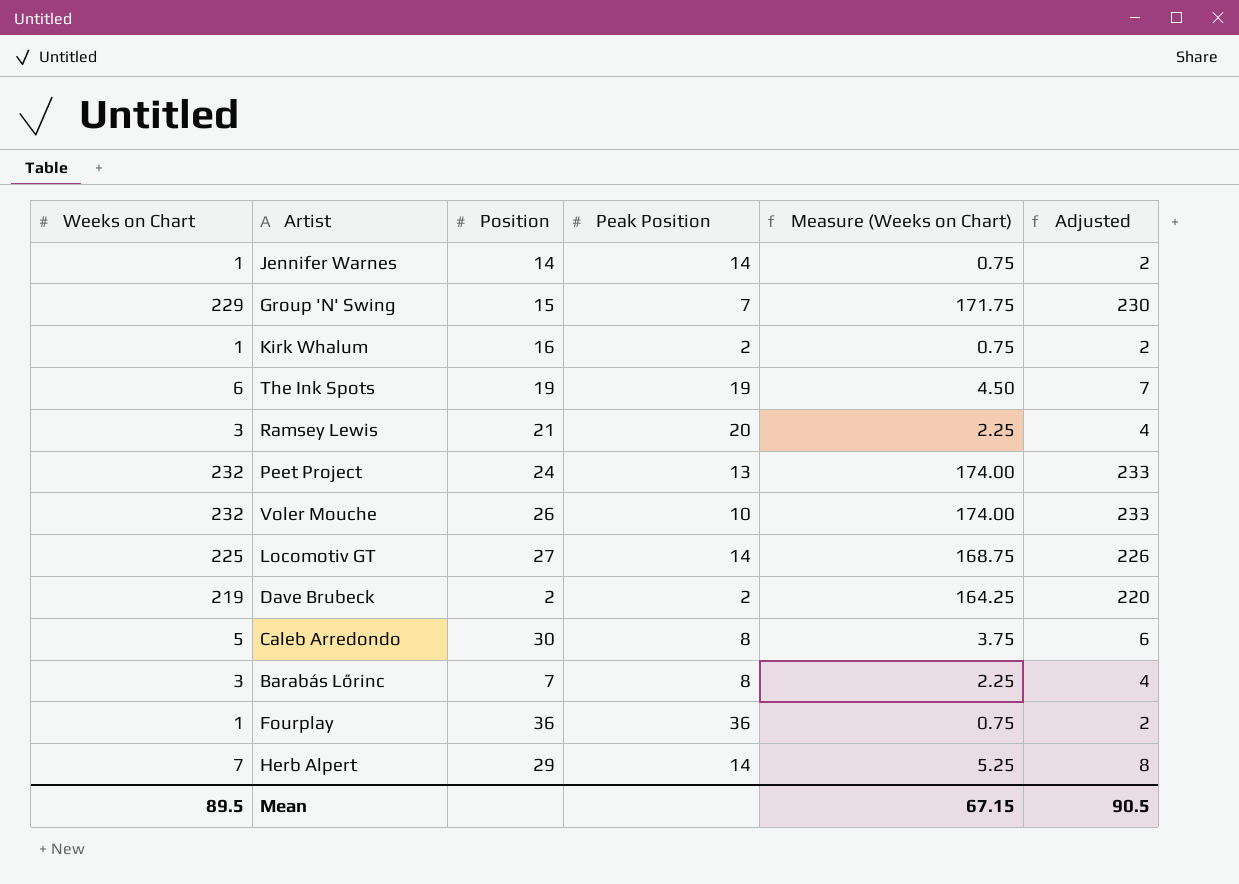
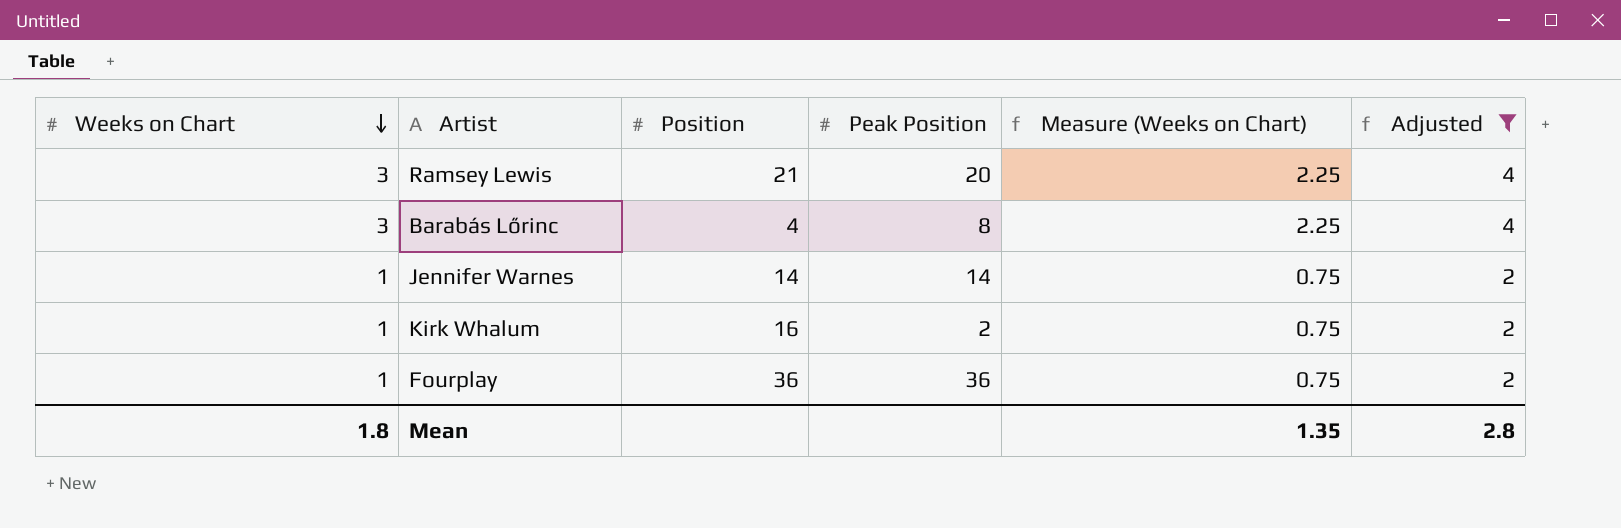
filter: none -> Adjusted <= 4
row order: none -> Weeks on Chart descending
Barabás Lőrinc | Position: 7 -> 4
Mean | Weeks on Chart: 89.5 -> 1.8
Mean | Measure (Weeks on Chart): 67.15 -> 1.35
Mean | Adjusted: 90.5 -> 2.8

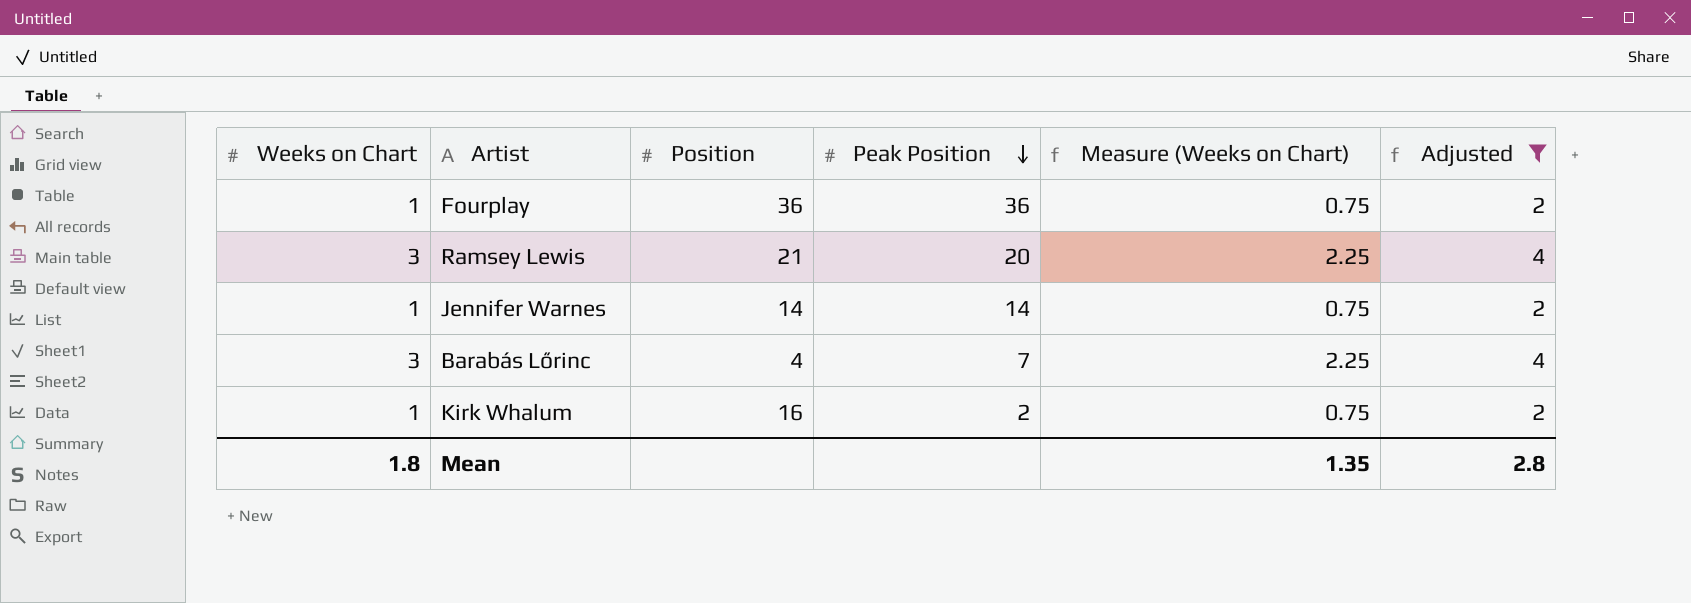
row order: Weeks on Chart descending -> Peak Position descending
Barabás Lőrinc | Peak Position: 8 -> 7

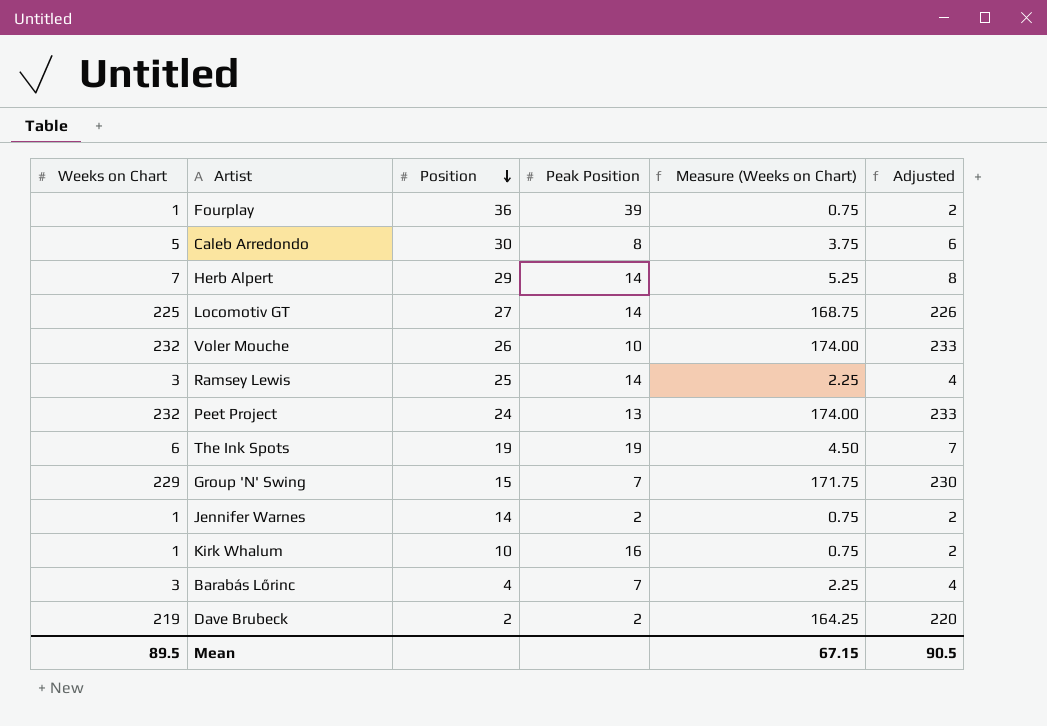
filter: Adjusted <= 4 -> none
row order: Peak Position descending -> Position descending
Fourplay | Peak Position: 36 -> 39
Ramsey Lewis | Position: 21 -> 25
Ramsey Lewis | Peak Position: 20 -> 14
Jennifer Warnes | Peak Position: 14 -> 2
Kirk Whalum | Position: 16 -> 10
Kirk Whalum | Peak Position: 2 -> 16
Mean | Weeks on Chart: 1.8 -> 89.5
Mean | Measure (Weeks on Chart): 1.35 -> 67.15
Mean | Adjusted: 2.8 -> 90.5

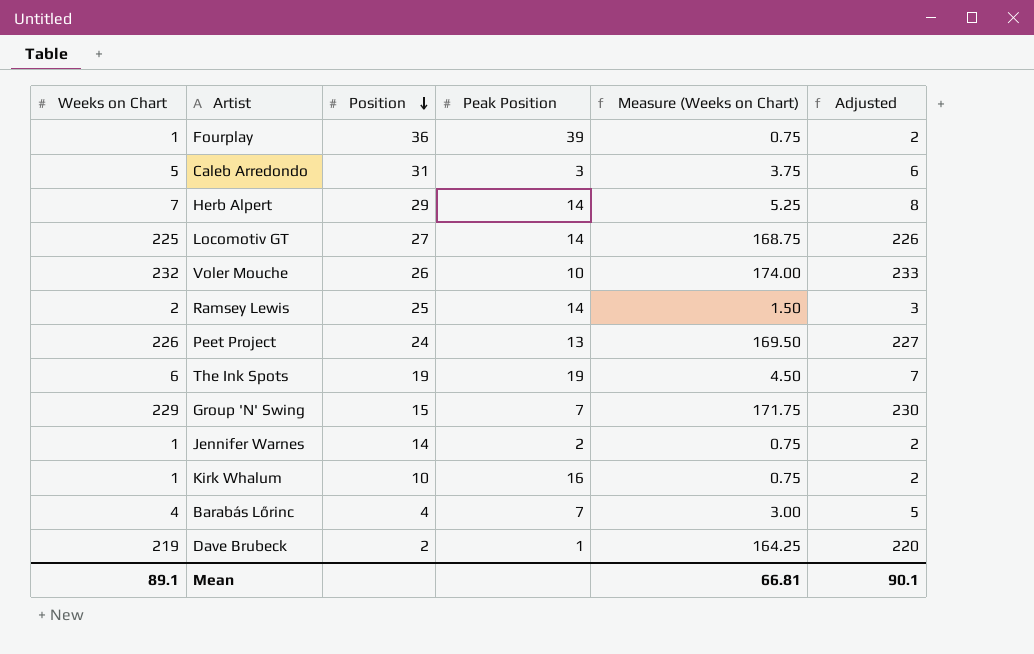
Caleb Arredondo | Position: 30 -> 31
Caleb Arredondo | Peak Position: 8 -> 3
Ramsey Lewis | Weeks on Chart: 3 -> 2
Ramsey Lewis | Measure (Weeks on Chart): 2.25 -> 1.50
Ramsey Lewis | Adjusted: 4 -> 3
Peet Project | Weeks on Chart: 232 -> 226
Peet Project | Measure (Weeks on Chart): 174.00 -> 169.50
Peet Project | Adjusted: 233 -> 227
Barabás Lőrinc | Weeks on Chart: 3 -> 4
Barabás Lőrinc | Measure (Weeks on Chart): 2.25 -> 3.00
Barabás Lőrinc | Adjusted: 4 -> 5
Dave Brubeck | Peak Position: 2 -> 1
Mean | Weeks on Chart: 89.5 -> 89.1
Mean | Measure (Weeks on Chart): 67.15 -> 66.81
Mean | Adjusted: 90.5 -> 90.1

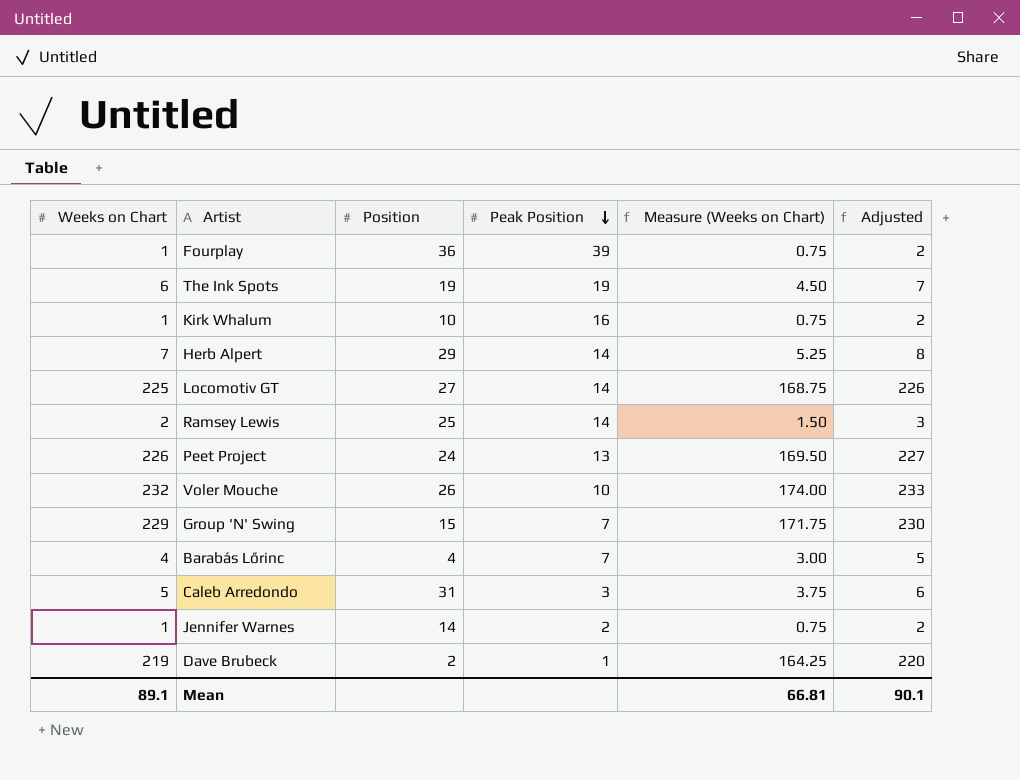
row order: Position descending -> Peak Position descending

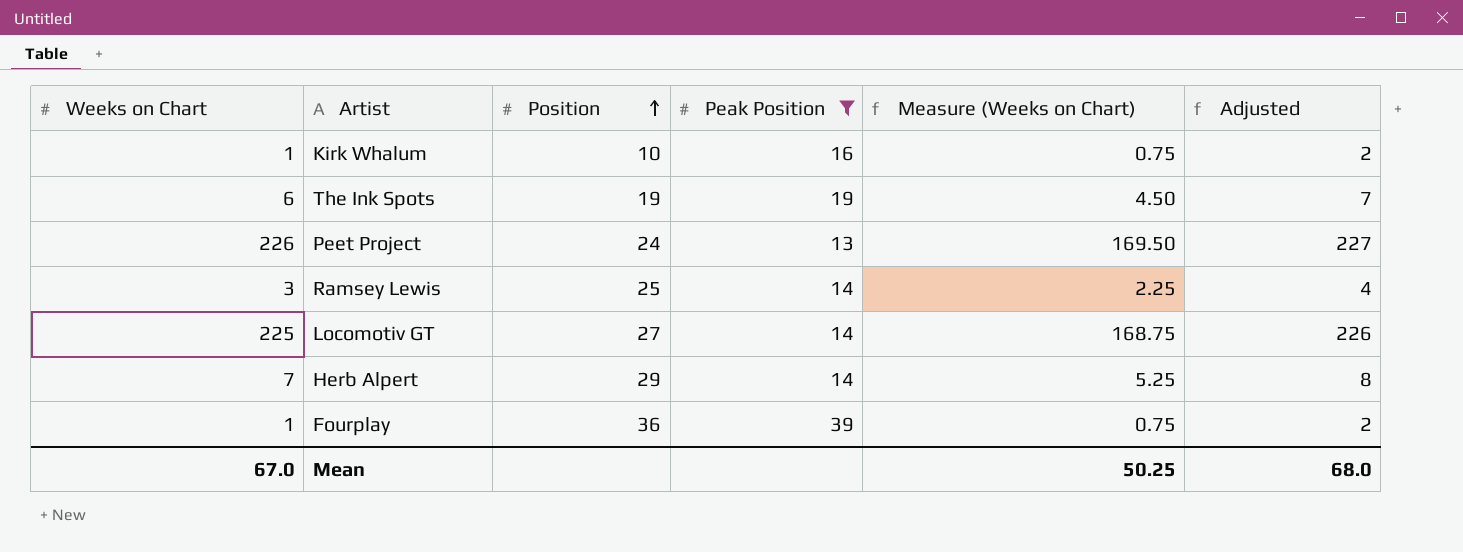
filter: none -> Peak Position >= 13
row order: Peak Position descending -> Position ascending
Ramsey Lewis | Weeks on Chart: 2 -> 3
Ramsey Lewis | Measure (Weeks on Chart): 1.50 -> 2.25
Ramsey Lewis | Adjusted: 3 -> 4
Mean | Weeks on Chart: 89.1 -> 67.0
Mean | Measure (Weeks on Chart): 66.81 -> 50.25
Mean | Adjusted: 90.1 -> 68.0

